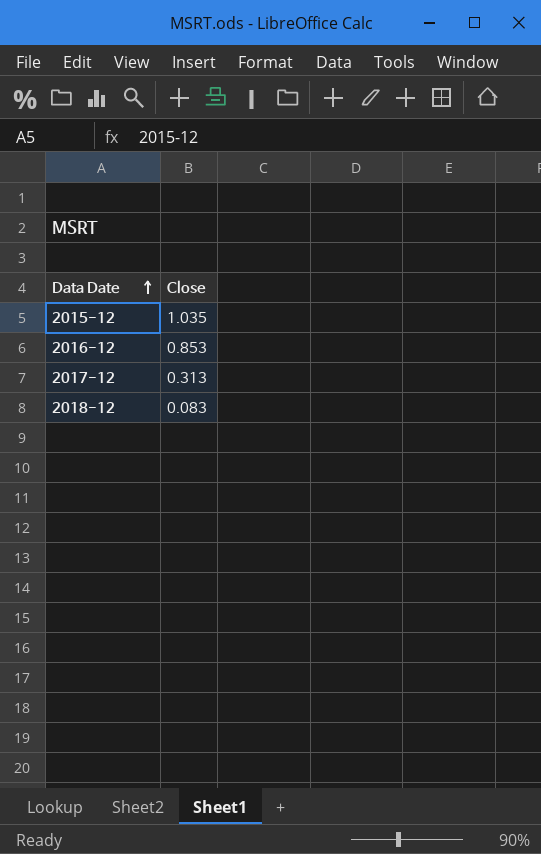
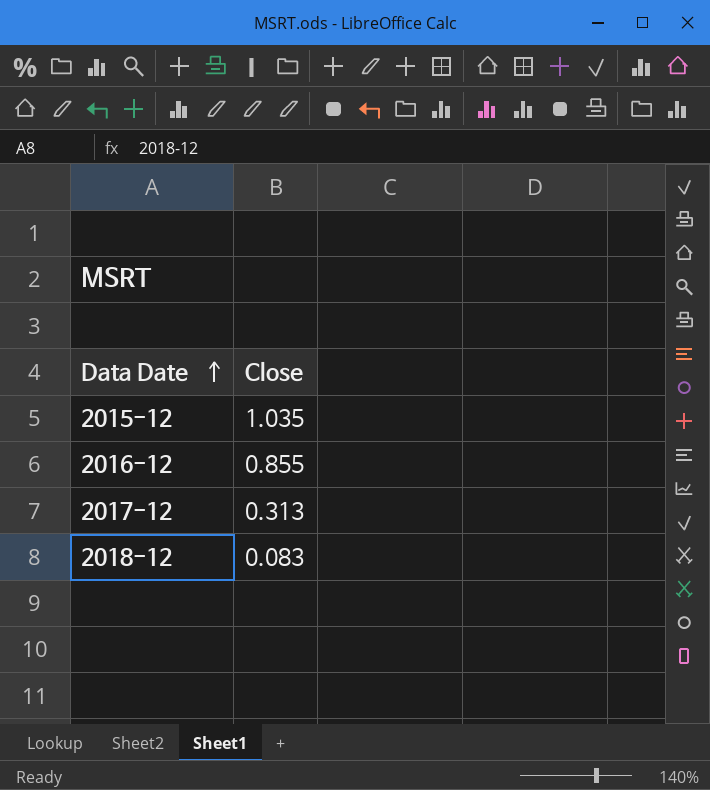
2016-12 | Close: 0.853 -> 0.855

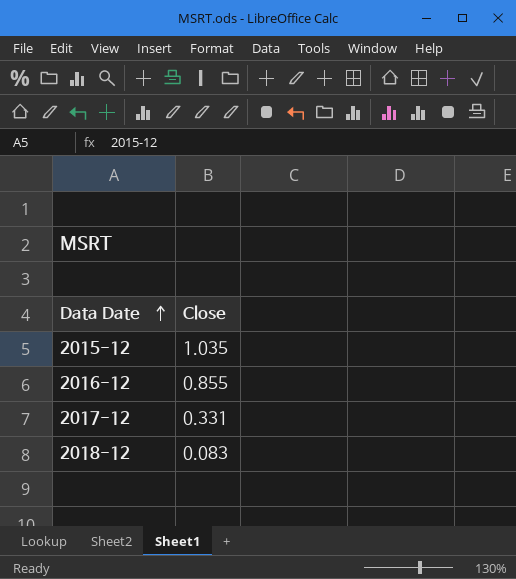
2017-12 | Close: 0.313 -> 0.331

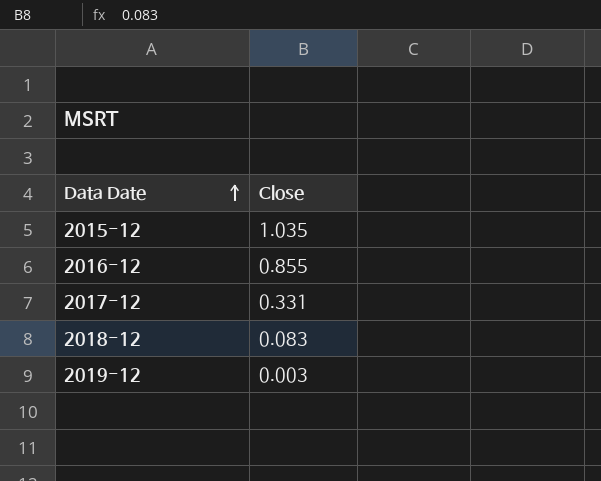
row 2019-12: none -> 0.003

